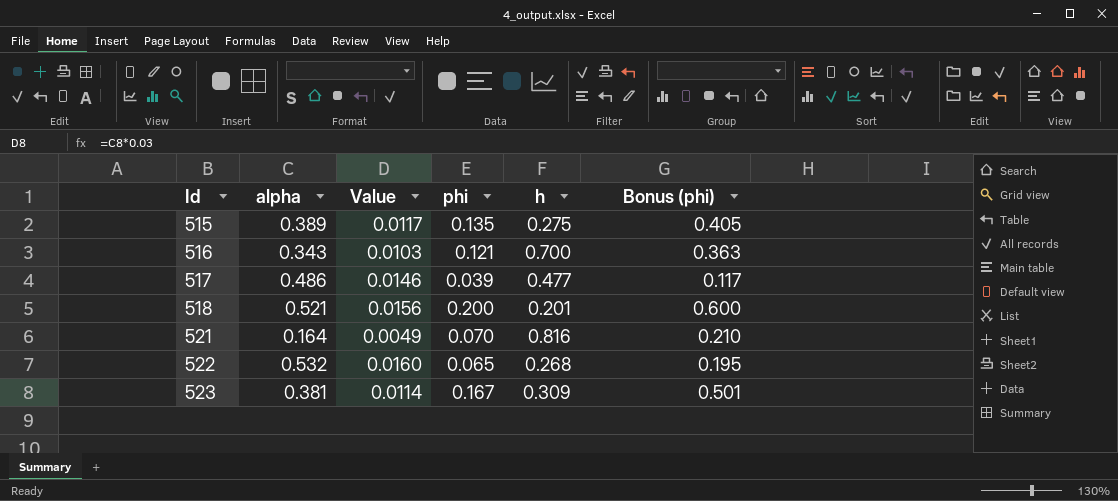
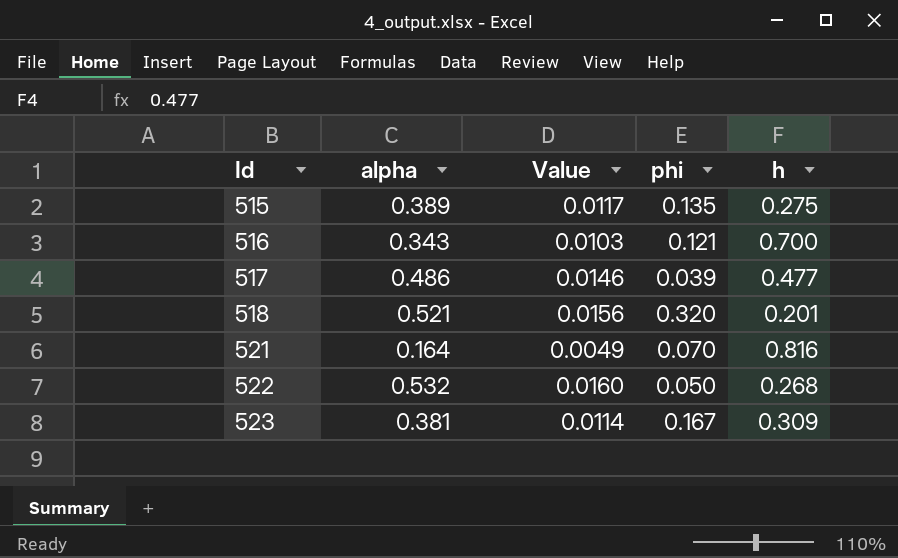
column Bonus (phi) | formula: [phi] * 3 -> none
518 | phi: 0.200 -> 0.320
522 | phi: 0.065 -> 0.050

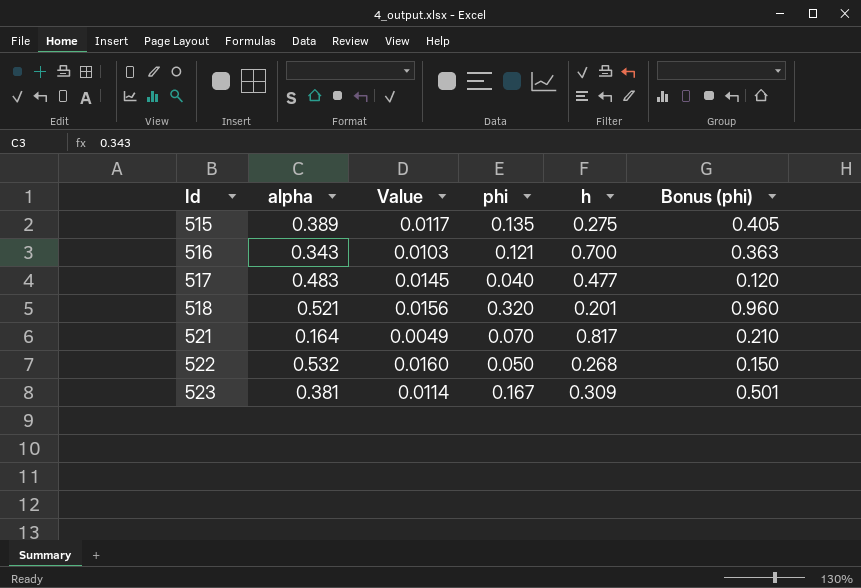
column Bonus (phi) | formula: none -> [phi] * 3
517 | alpha: 0.486 -> 0.483
517 | Value: 0.0146 -> 0.0145
517 | phi: 0.039 -> 0.040
521 | h: 0.816 -> 0.817

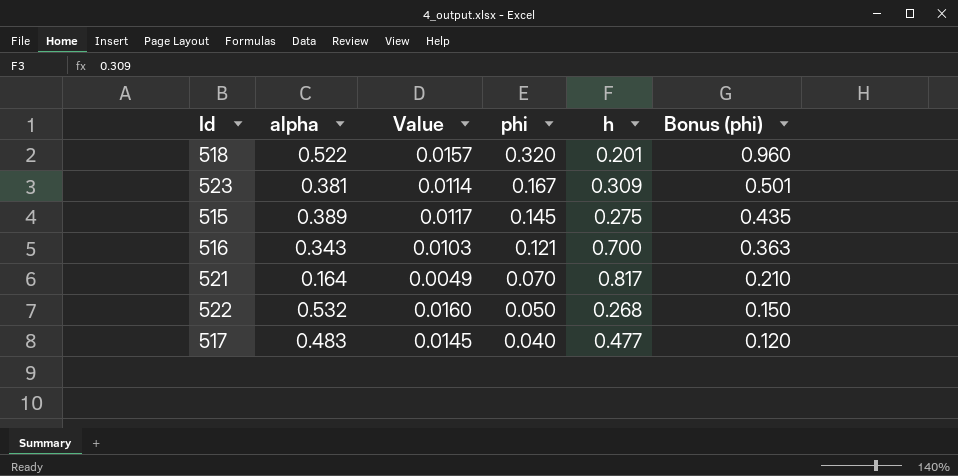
row order: Id ascending -> phi descending
518 | alpha: 0.521 -> 0.522
518 | Value: 0.0156 -> 0.0157
515 | phi: 0.135 -> 0.145
515 | Bonus (phi): 0.405 -> 0.435

